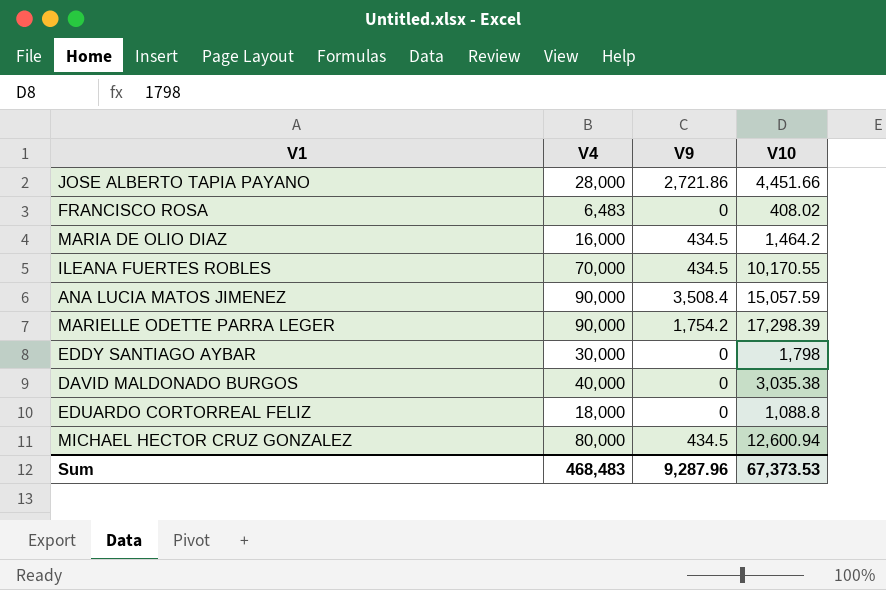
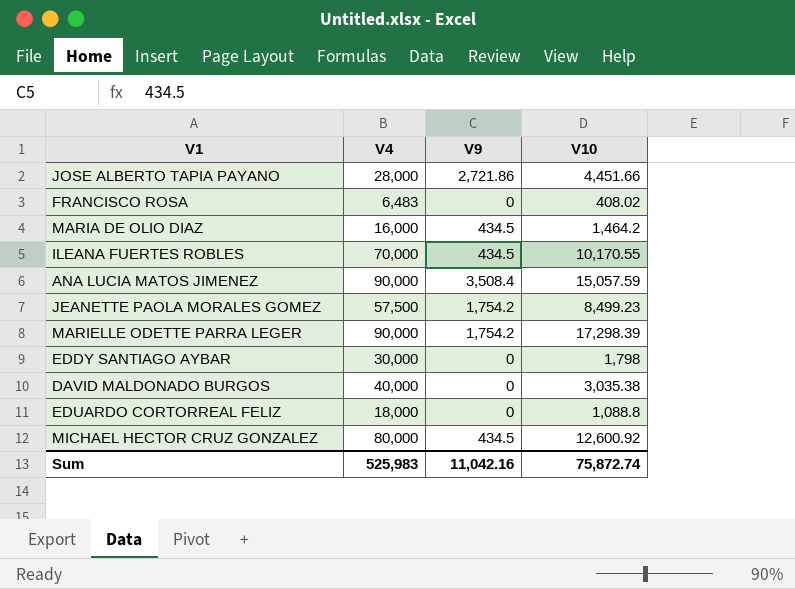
row JEANETTE PAOLA MORALES GOMEZ: none -> 57,500 | 1,754.2 | 8,499.23
MICHAEL HECTOR CRUZ GONZALEZ | V10: 12,600.94 -> 12,600.92
Sum | V4: 468,483 -> 525,983
Sum | V9: 9,287.96 -> 11,042.16
Sum | V10: 67,373.53 -> 75,872.74

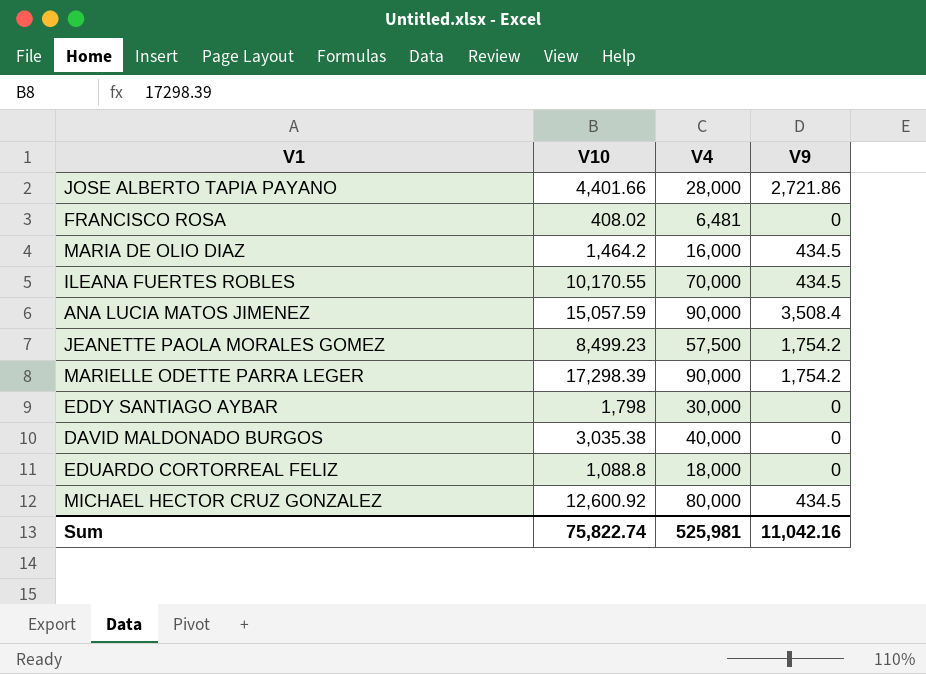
column V10 | position: 4 -> 2
JOSE ALBERTO TAPIA PAYANO | V10: 4,451.66 -> 4,401.66
FRANCISCO ROSA | V4: 6,483 -> 6,481
Sum | V10: 75,872.74 -> 75,822.74
Sum | V4: 525,983 -> 525,981

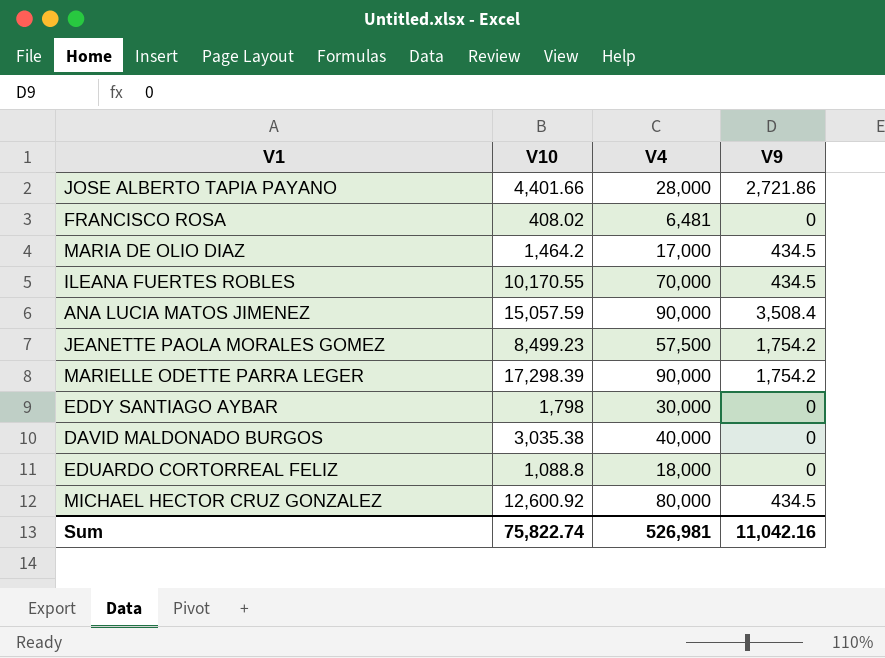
MARIA DE OLIO DIAZ | V4: 16,000 -> 17,000
Sum | V4: 525,981 -> 526,981

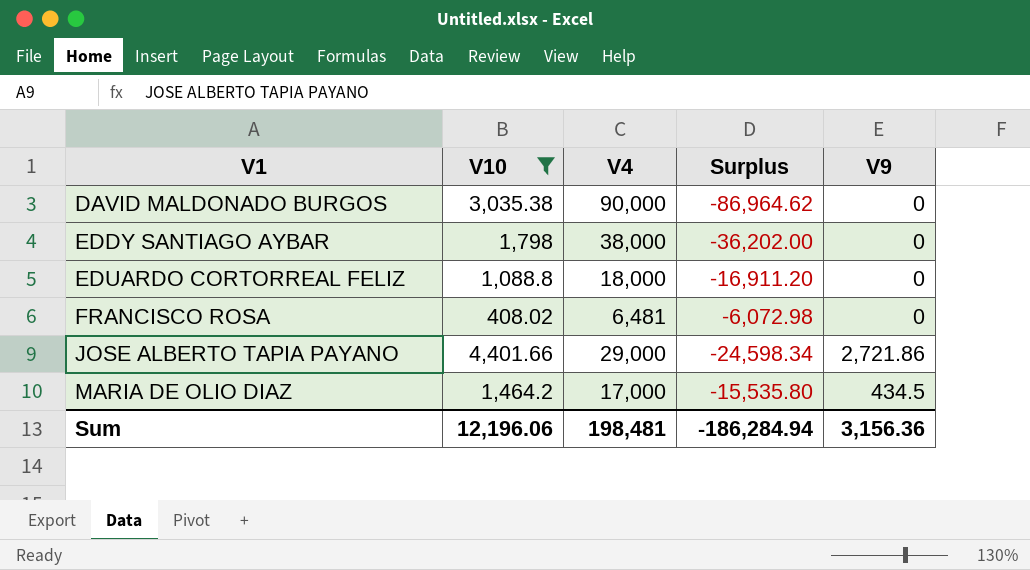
filter: none -> V10 <= 4,401.66
row order: none -> V1 ascending
column Surplus | formula: none -> [V10] - [V4]
DAVID MALDONADO BURGOS | V4: 40,000 -> 90,000
EDDY SANTIAGO AYBAR | V4: 30,000 -> 38,000
JOSE ALBERTO TAPIA PAYANO | V4: 28,000 -> 29,000
Sum | V10: 75,822.74 -> 12,196.06
Sum | V4: 526,981 -> 198,481
Sum | V9: 11,042.16 -> 3,156.36

